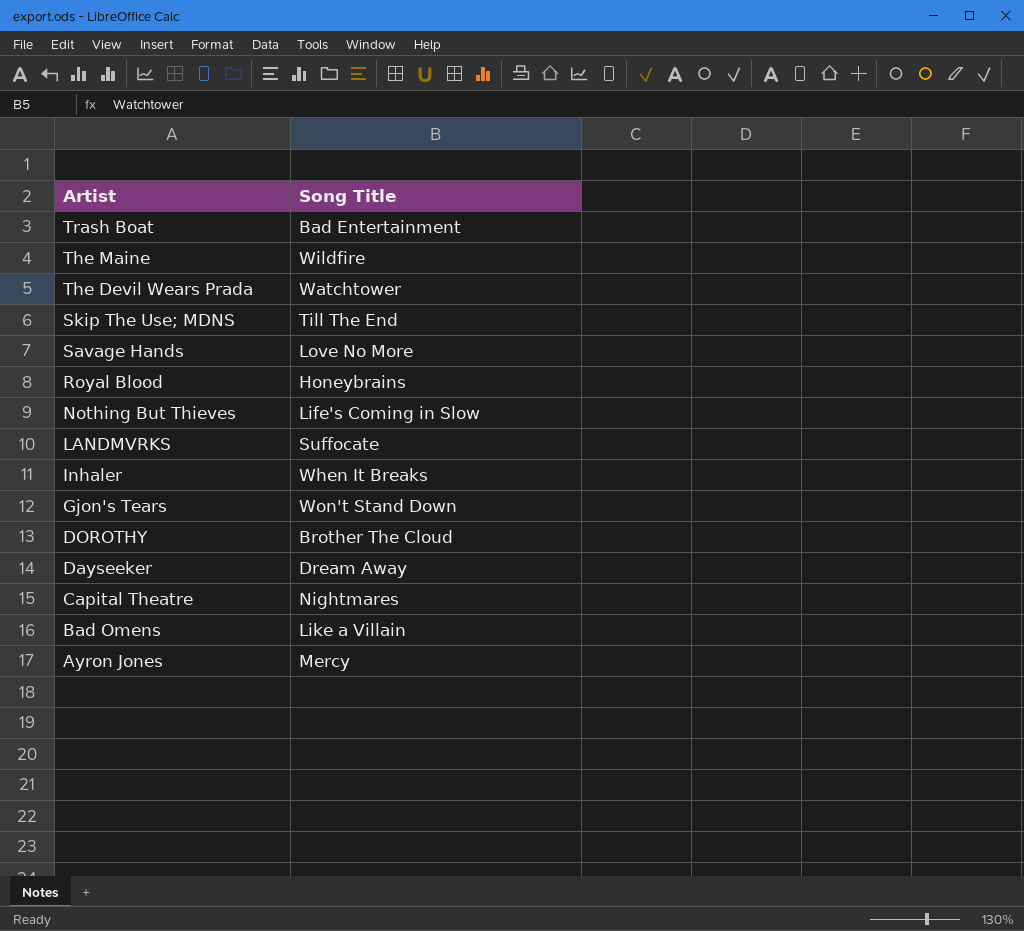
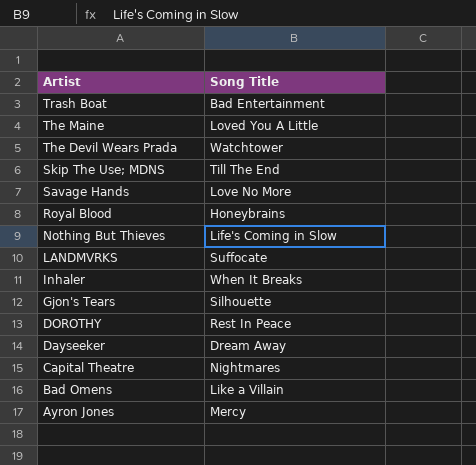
The Maine | Song Title: Wildfire -> Loved You A Little
Gjon's Tears | Song Title: Won't Stand Down -> Silhouette
DOROTHY | Song Title: Brother The Cloud -> Rest In Peace

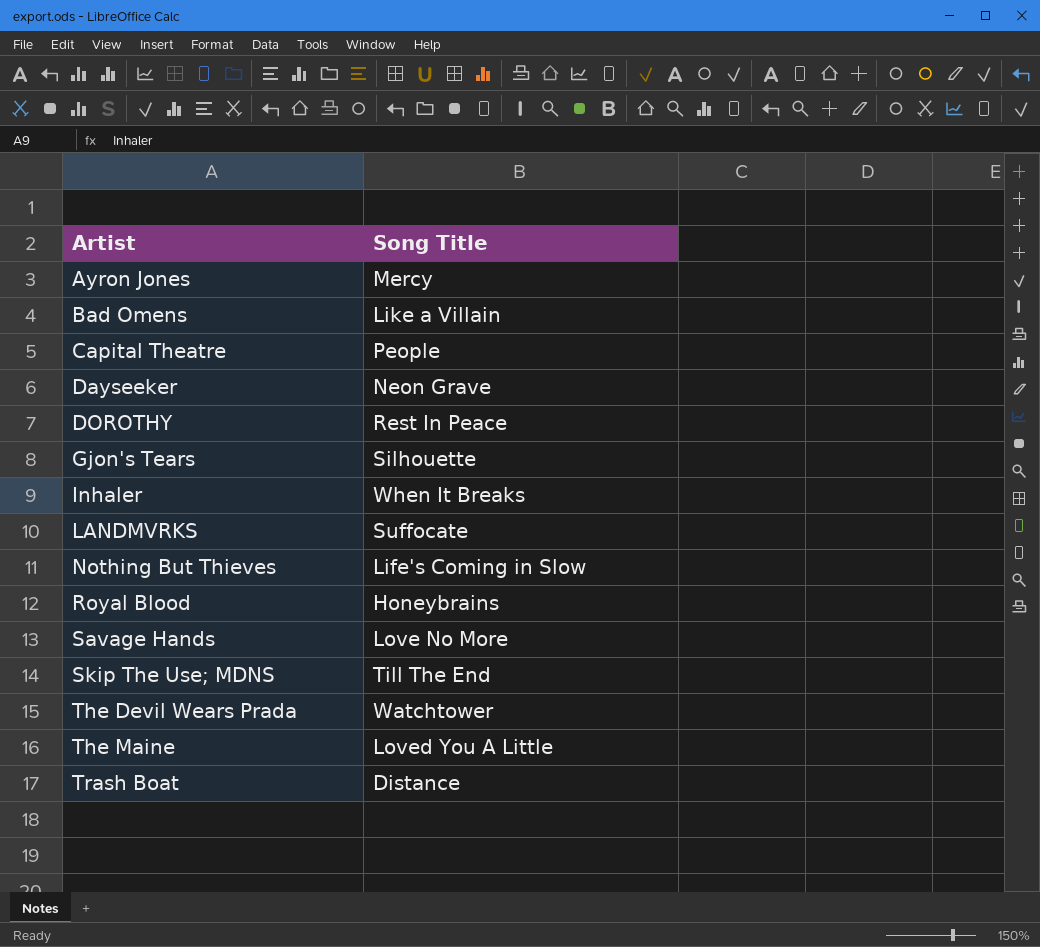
row order: Artist descending -> Artist ascending
Capital Theatre | Song Title: Nightmares -> People
Dayseeker | Song Title: Dream Away -> Neon Grave
Trash Boat | Song Title: Bad Entertainment -> Distance

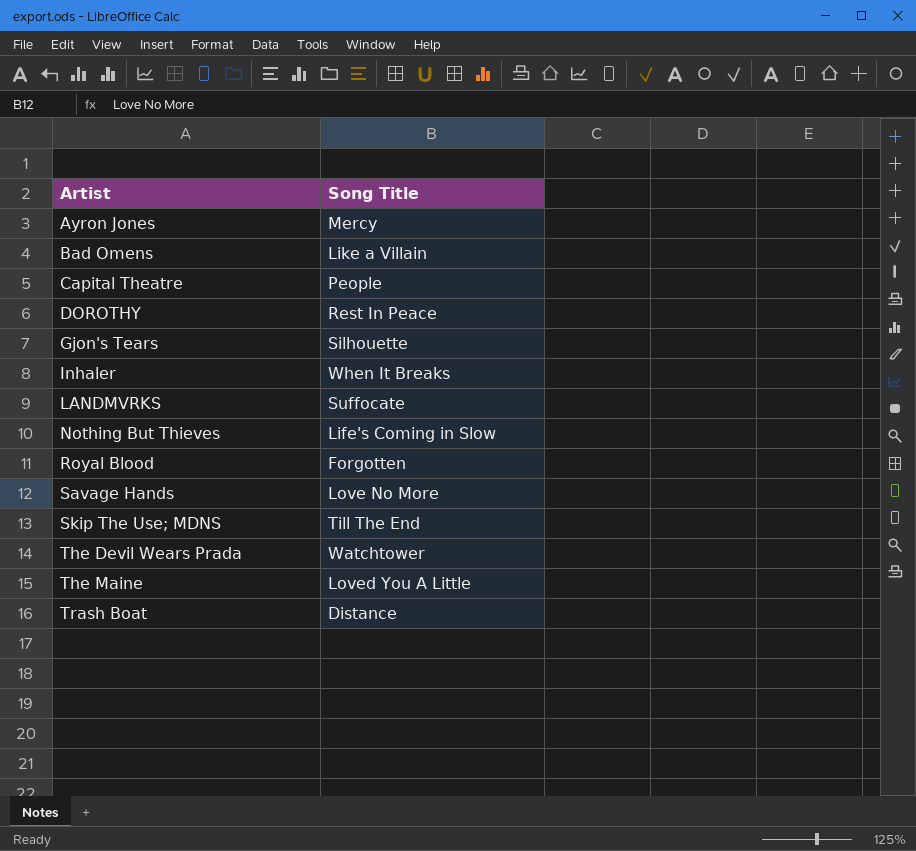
row Dayseeker: Neon Grave -> none
Royal Blood | Song Title: Honeybrains -> Forgotten

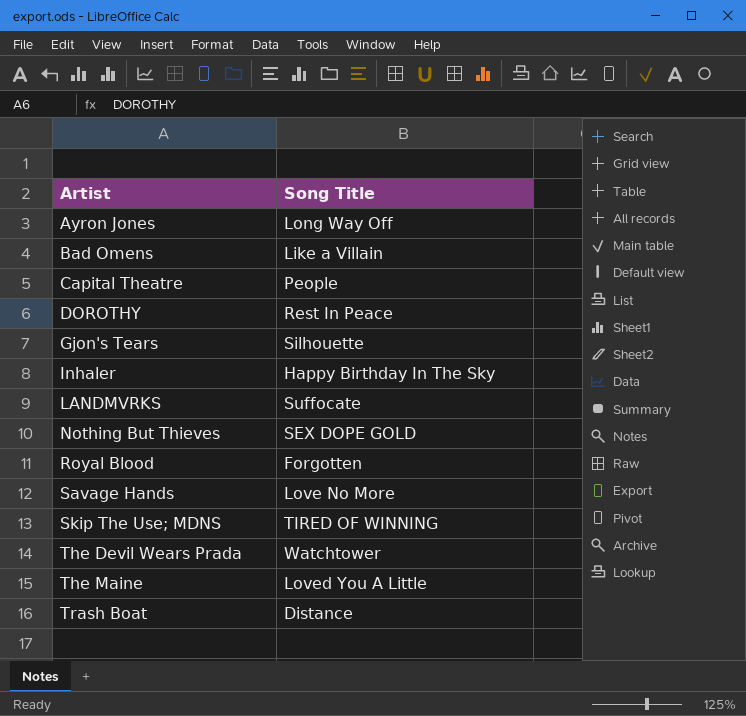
Ayron Jones | Song Title: Mercy -> Long Way Off
Inhaler | Song Title: When It Breaks -> Happy Birthday In The Sky
Nothing But Thieves | Song Title: Life's Coming in Slow -> SEX DOPE GOLD
Skip The Use; MDNS | Song Title: Till The End -> TIRED OF WINNING

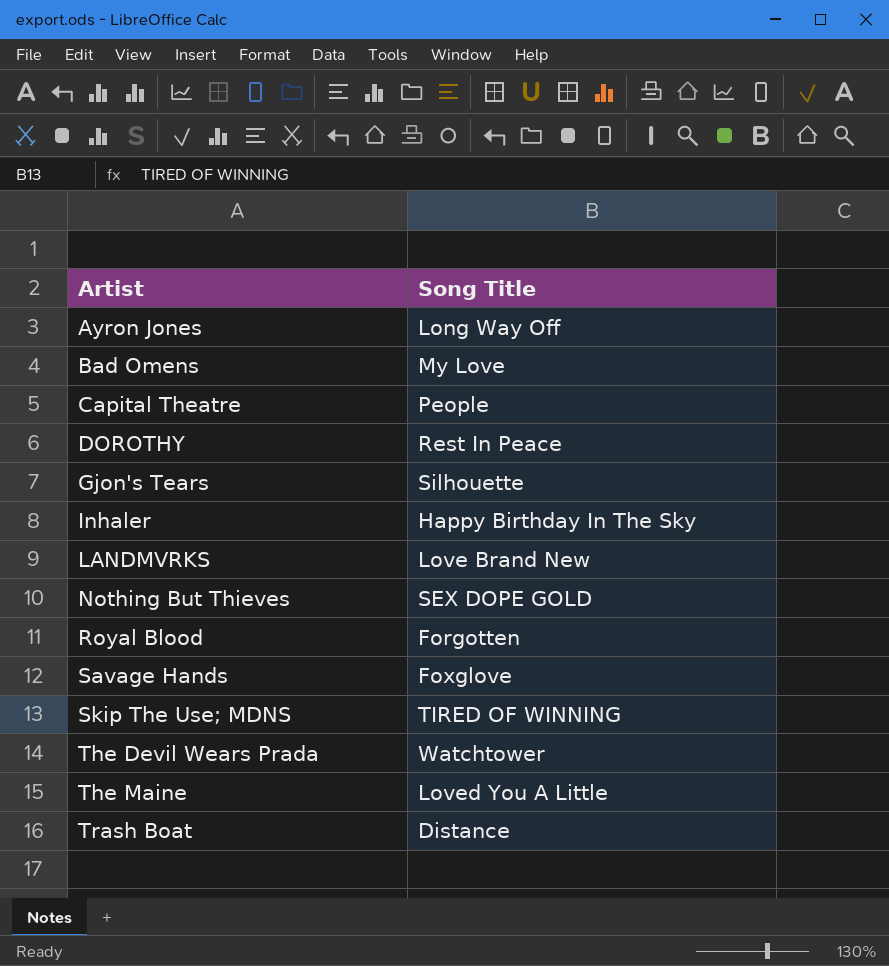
Bad Omens | Song Title: Like a Villain -> My Love
LANDMVRKS | Song Title: Suffocate -> Love Brand New
Savage Hands | Song Title: Love No More -> Foxglove

